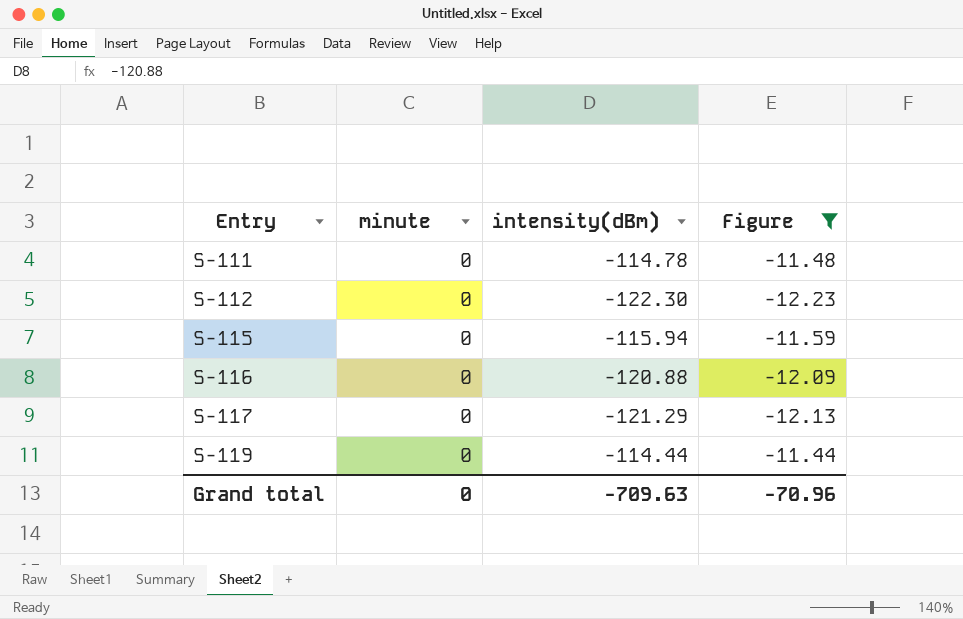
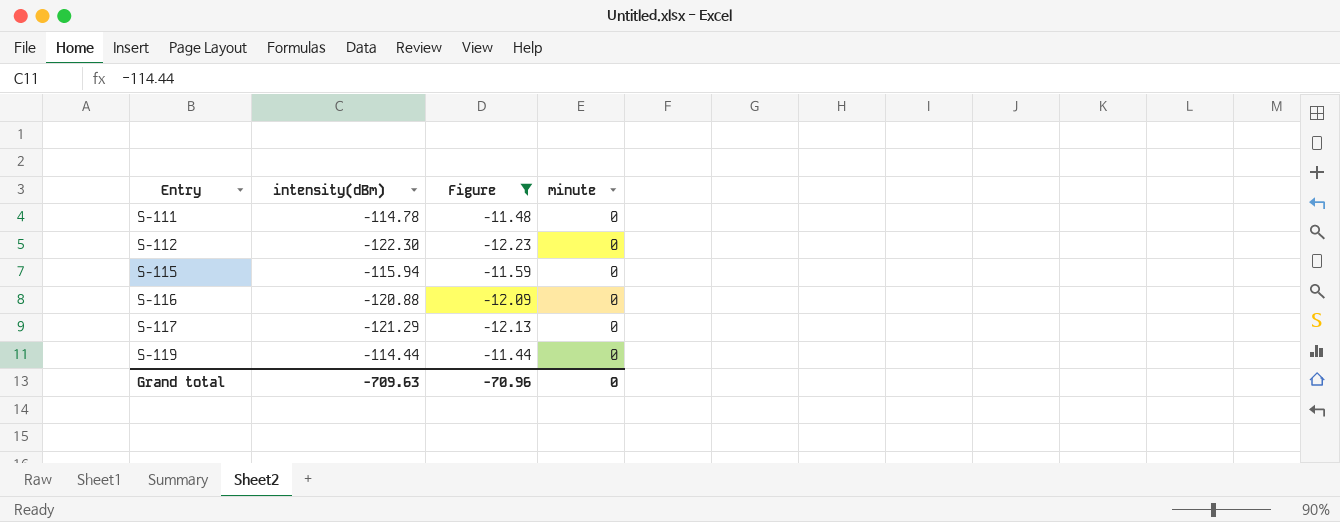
column minute | position: 2 -> 4

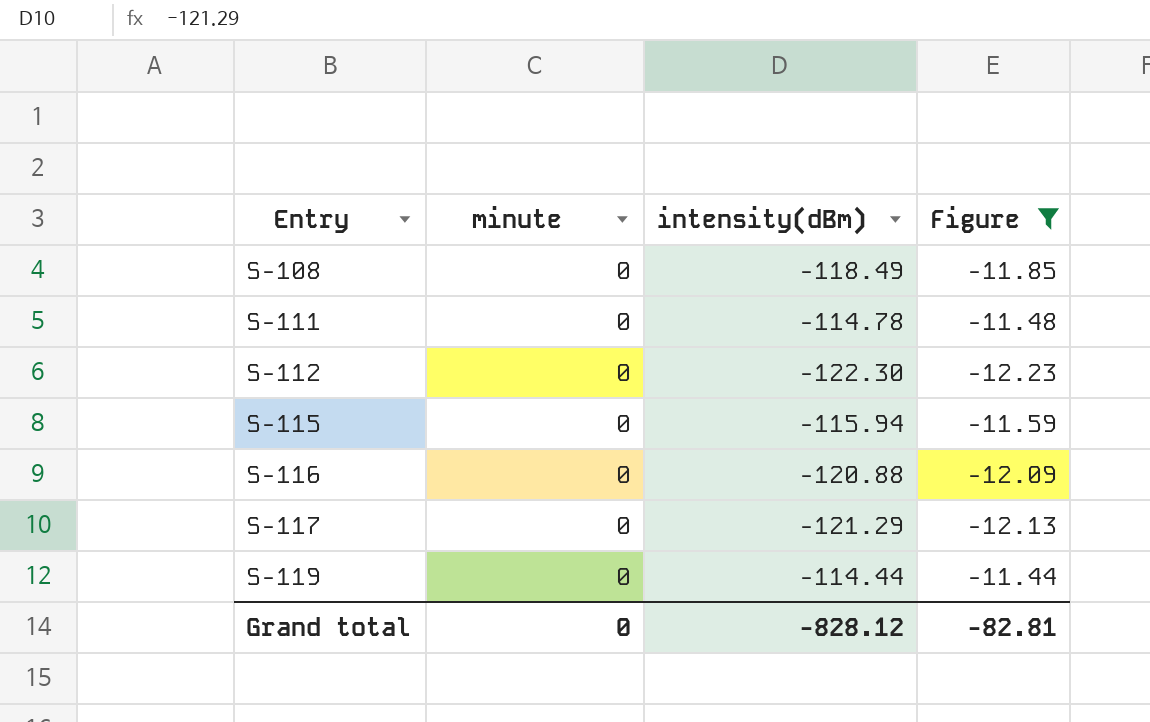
column minute | position: 4 -> 2
row S-108: none -> 0 | -118.49 | -11.85
Grand total | intensity(dBm): -709.63 -> -828.12
Grand total | Figure: -70.96 -> -82.81

